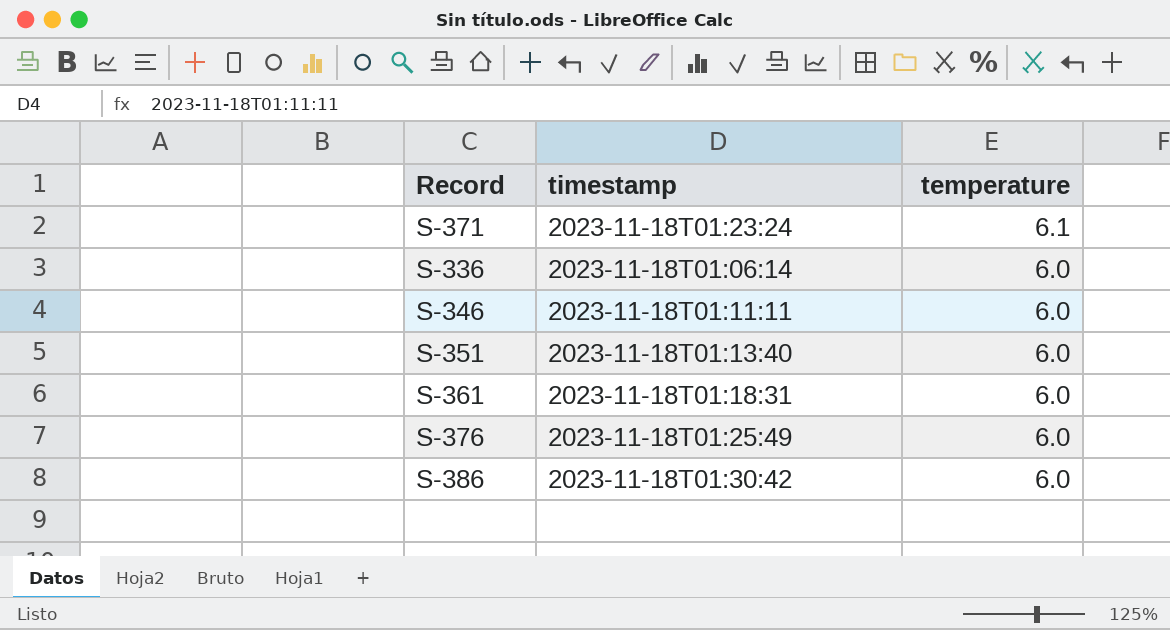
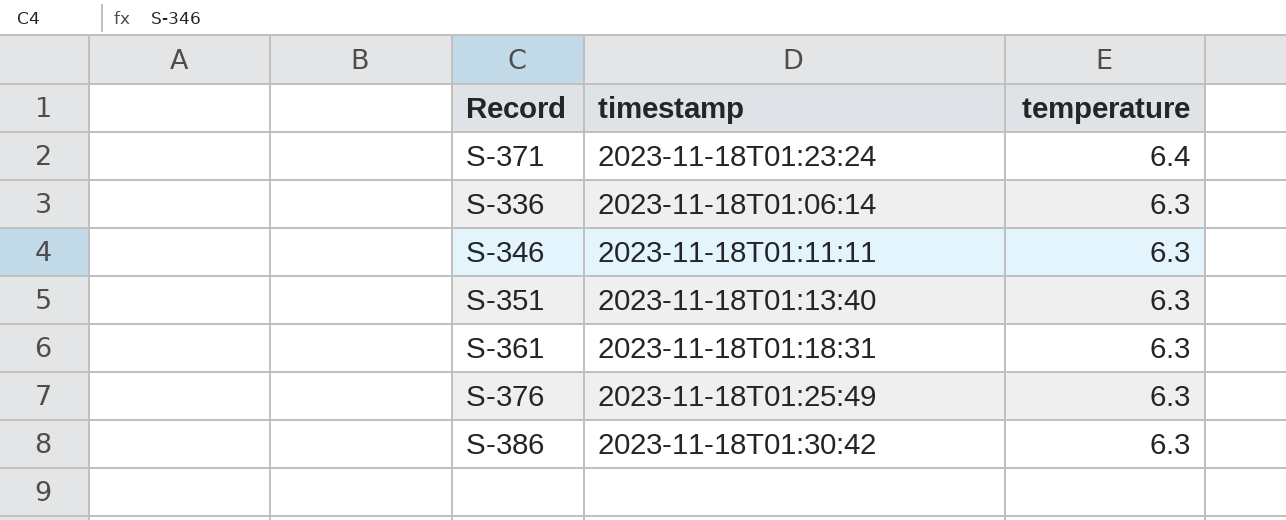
S-371 | temperature: 6.1 -> 6.4
S-336 | temperature: 6.0 -> 6.3
S-346 | temperature: 6.0 -> 6.3
S-351 | temperature: 6.0 -> 6.3
S-361 | temperature: 6.0 -> 6.3
S-376 | temperature: 6.0 -> 6.3
S-386 | temperature: 6.0 -> 6.3

